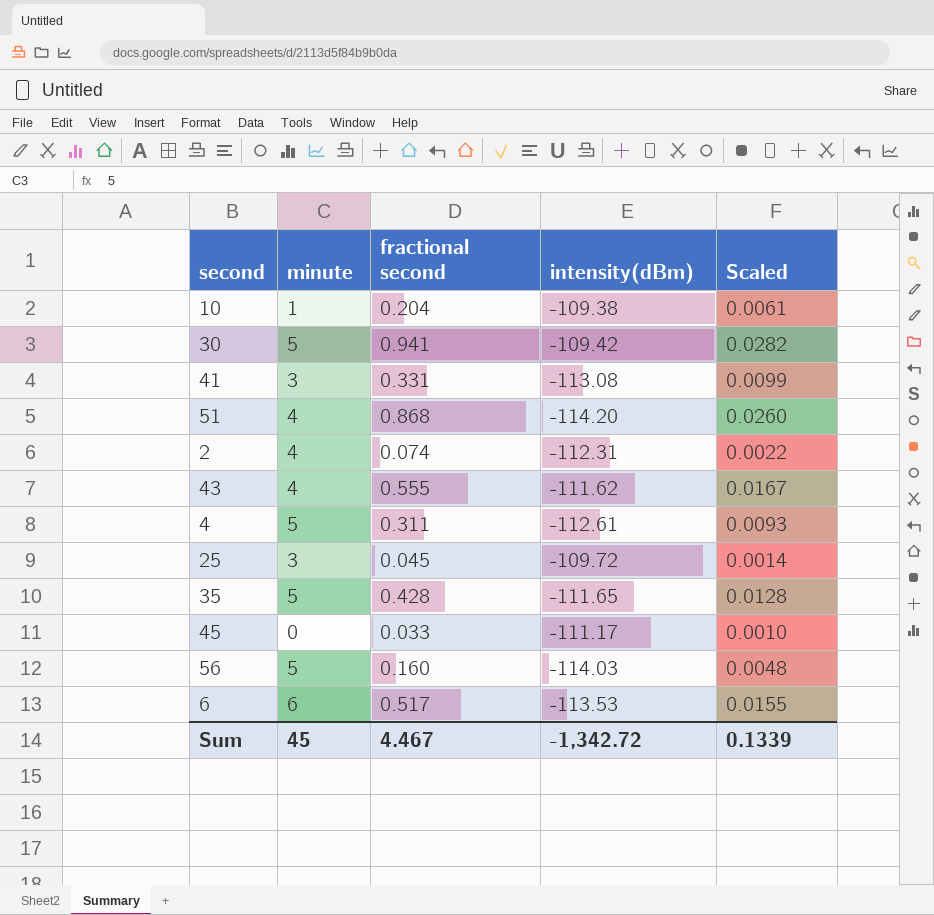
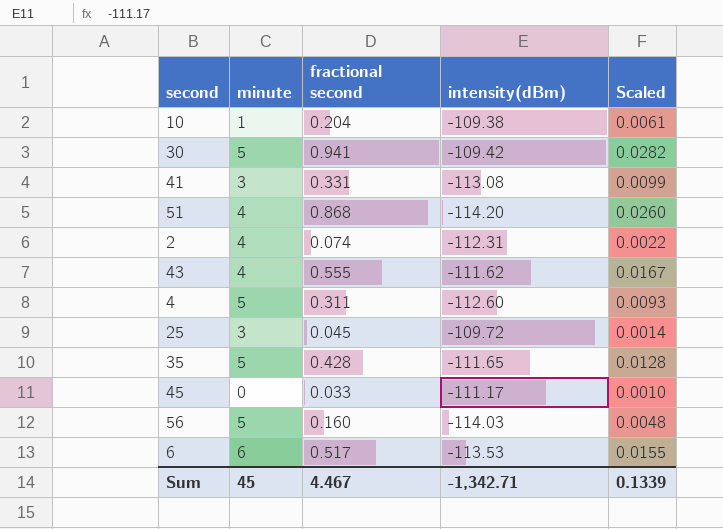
4 | intensity(dBm): -112.61 -> -112.60
Sum | intensity(dBm): -1,342.72 -> -1,342.71

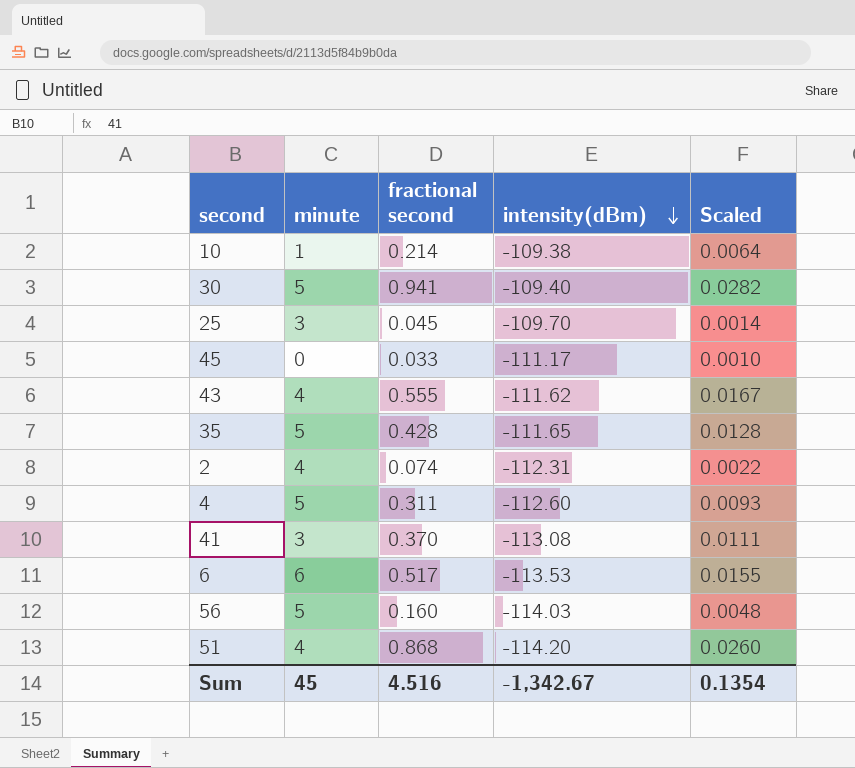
row order: none -> intensity(dBm) descending
10 | fractional second: 0.204 -> 0.214
10 | Scaled: 0.0061 -> 0.0064
30 | intensity(dBm): -109.42 -> -109.40
25 | intensity(dBm): -109.72 -> -109.70
41 | fractional second: 0.331 -> 0.370
41 | Scaled: 0.0099 -> 0.0111
Sum | fractional second: 4.467 -> 4.516
Sum | intensity(dBm): -1,342.71 -> -1,342.67
Sum | Scaled: 0.1339 -> 0.1354

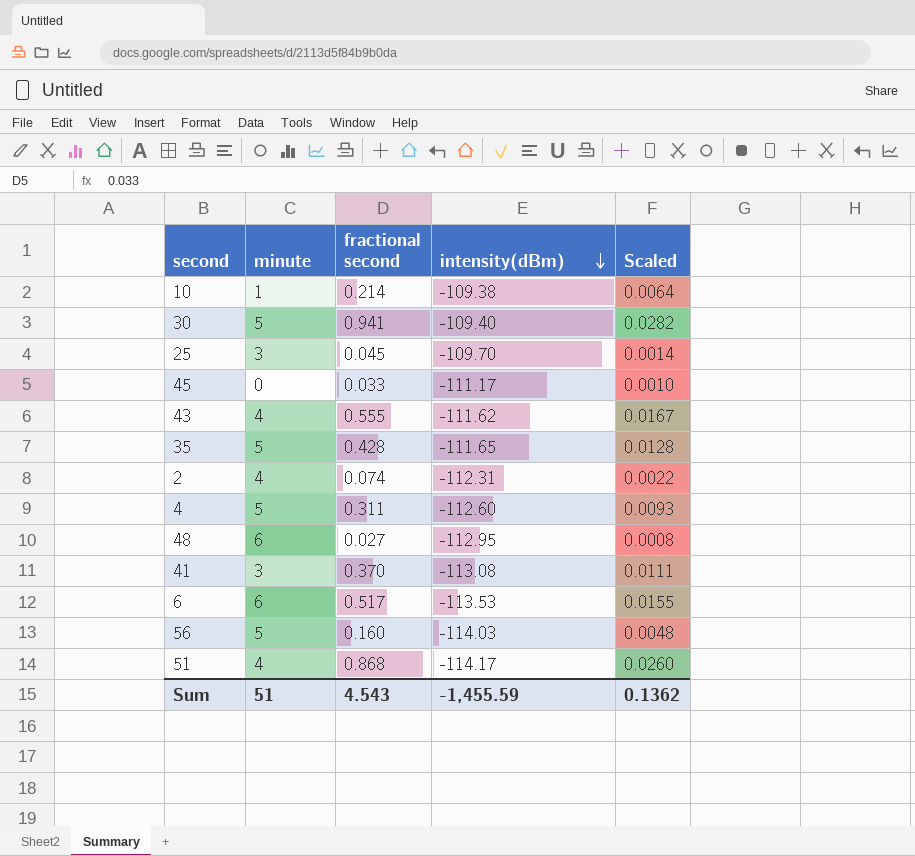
row 48: none -> 6 | 0.027 | -112.95 | 0.0008
51 | intensity(dBm): -114.20 -> -114.17
Sum | minute: 45 -> 51
Sum | fractional second: 4.516 -> 4.543
Sum | intensity(dBm): -1,342.67 -> -1,455.59
Sum | Scaled: 0.1354 -> 0.1362

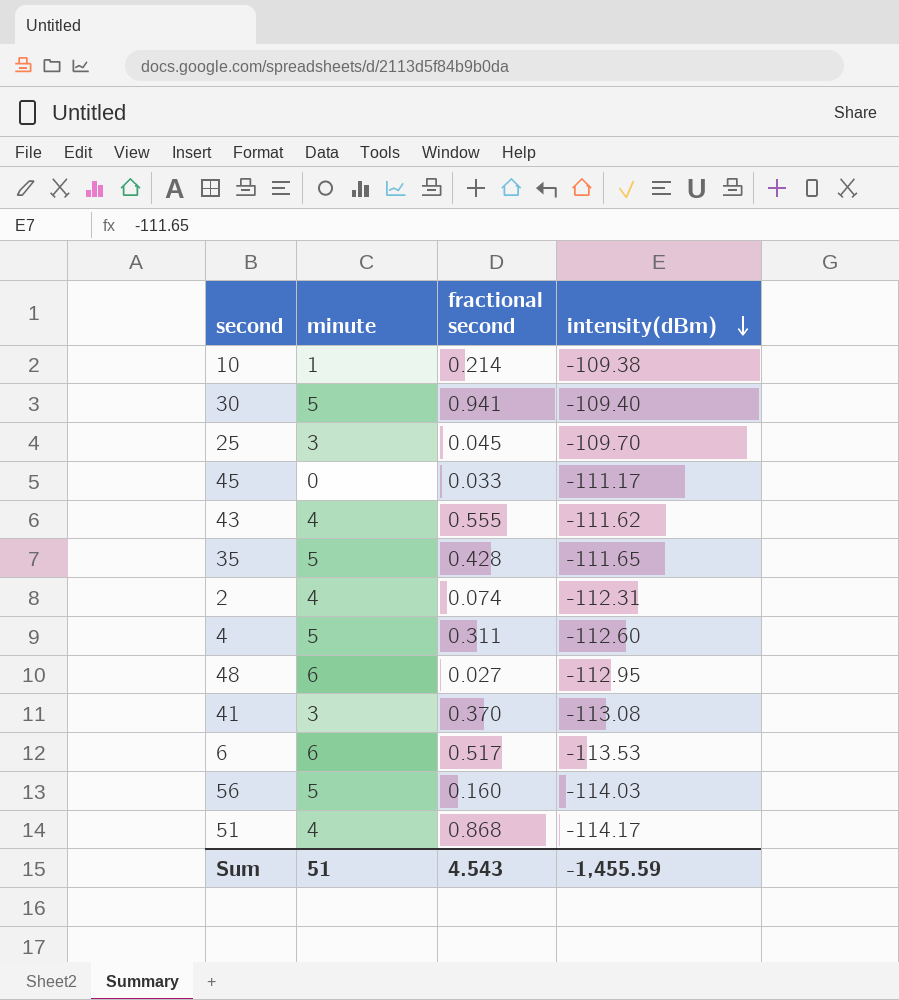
column Scaled | formula: [fractional second] * 0.03 -> none

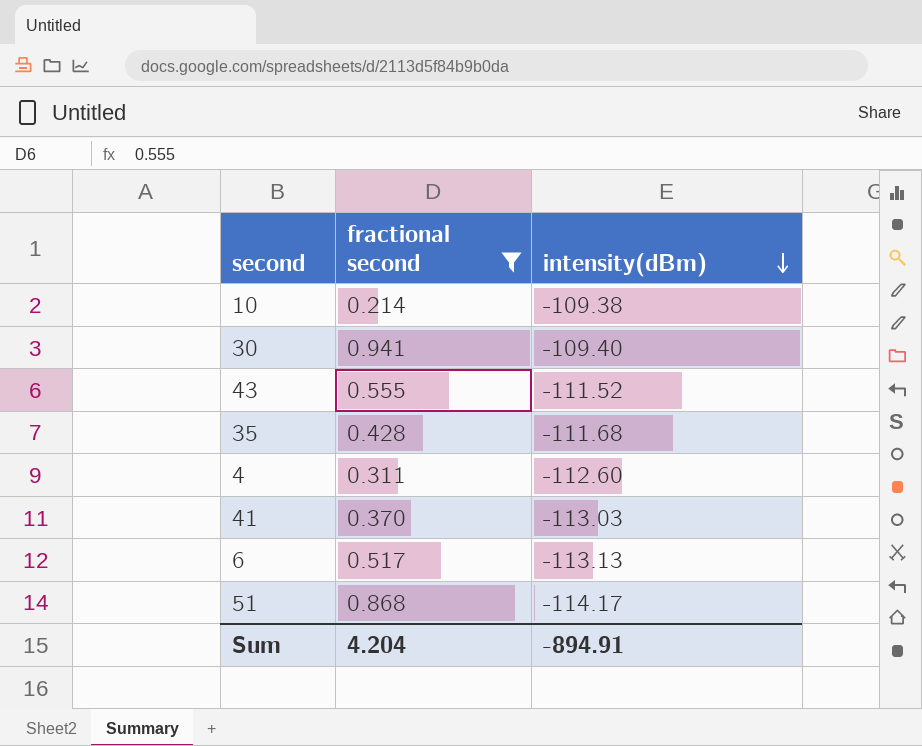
filter: none -> fractional second >= 0.214
column minute | position: 2 -> none
43 | intensity(dBm): -111.62 -> -111.52
35 | intensity(dBm): -111.65 -> -111.68
41 | intensity(dBm): -113.08 -> -113.03
6 | intensity(dBm): -113.53 -> -113.13
Sum | fractional second: 4.543 -> 4.204
Sum | intensity(dBm): -1,455.59 -> -894.91

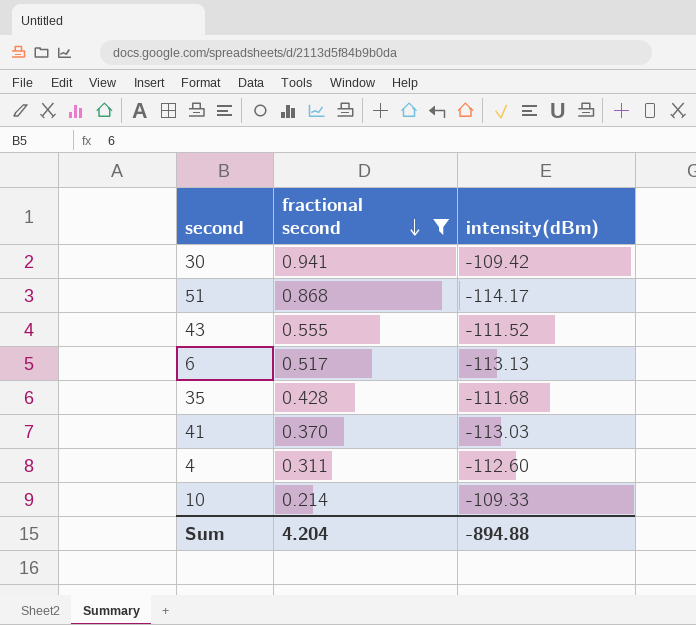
row order: intensity(dBm) descending -> fractional second descending
30 | intensity(dBm): -109.40 -> -109.42
10 | intensity(dBm): -109.38 -> -109.33
Sum | intensity(dBm): -894.91 -> -894.88

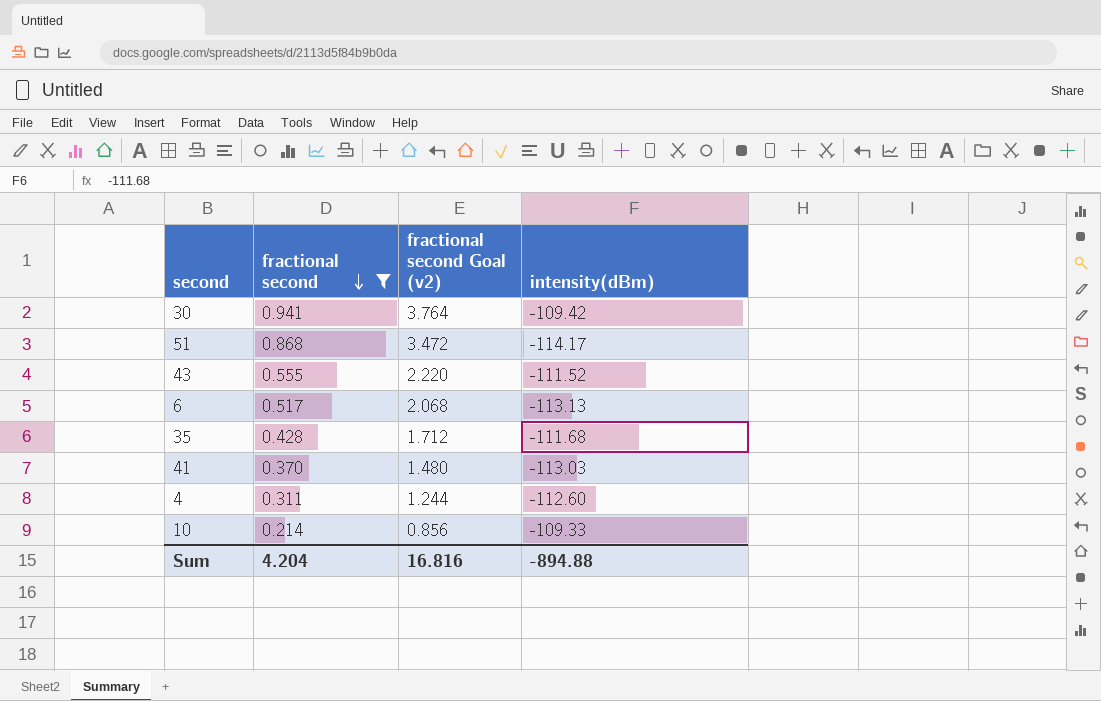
column fractional second Goal (v2) | formula: none -> [fractional second] * 4

